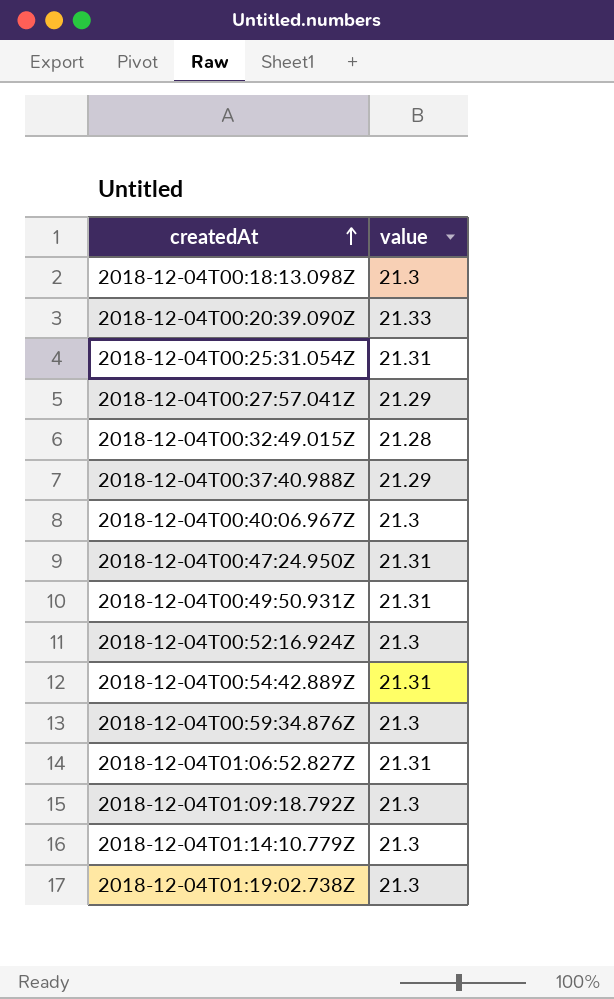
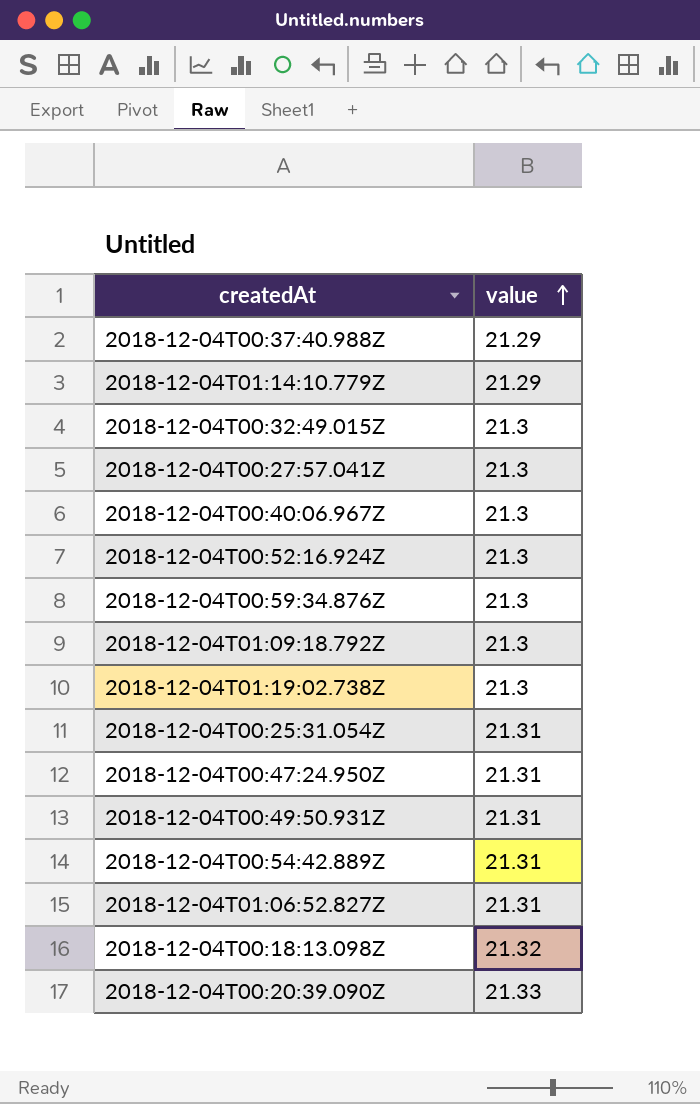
row order: createdAt ascending -> value ascending
2018-12-04T01:14:10.779Z | value: 21.3 -> 21.29
2018-12-04T00:32:49.015Z | value: 21.28 -> 21.3
2018-12-04T00:27:57.041Z | value: 21.29 -> 21.3
2018-12-04T00:18:13.098Z | value: 21.3 -> 21.32

